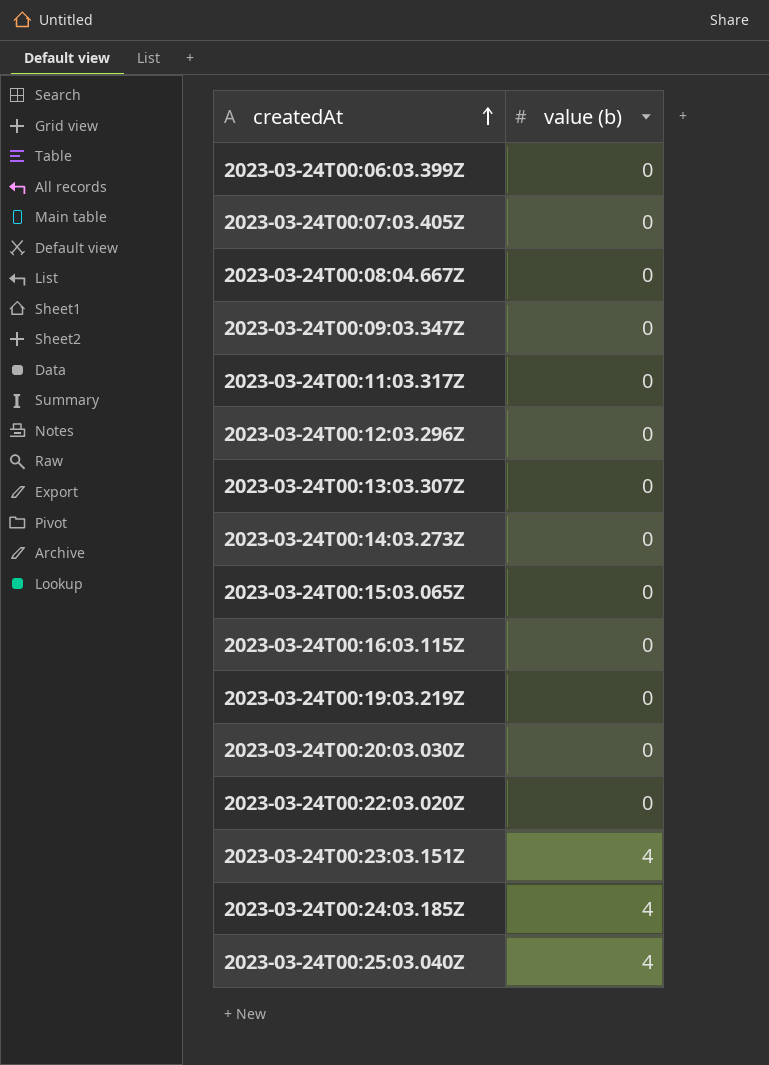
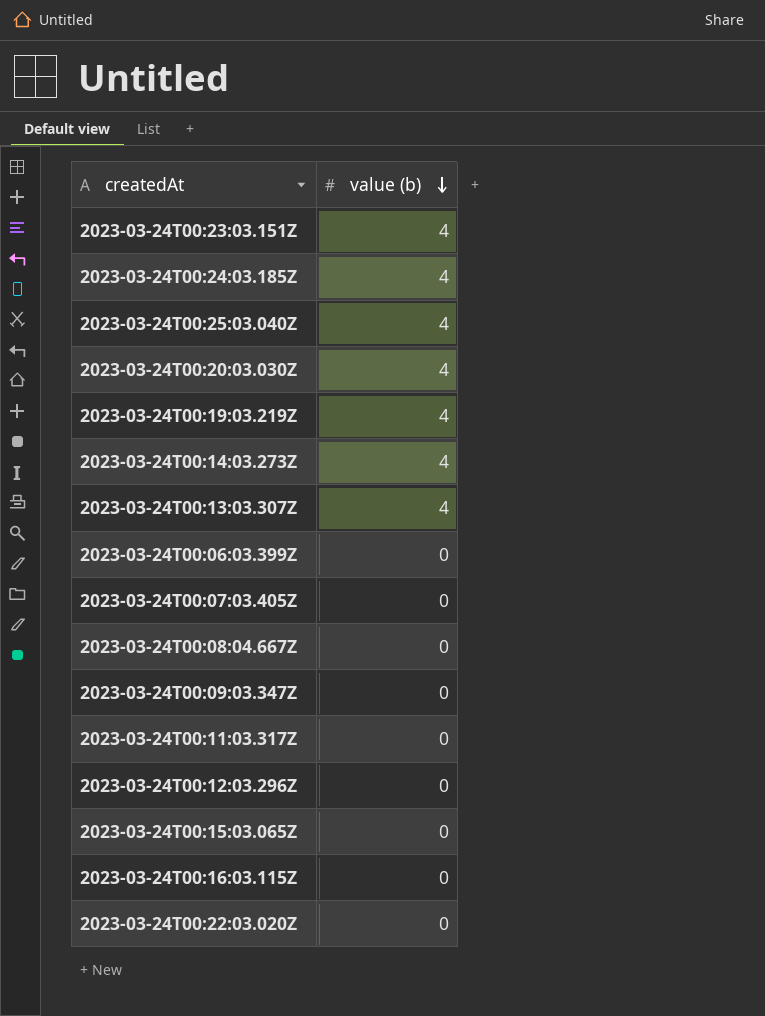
row order: createdAt ascending -> value (b) descending
2023-03-24T00:20:03.030Z | value (b): 0 -> 4
2023-03-24T00:19:03.219Z | value (b): 0 -> 4
2023-03-24T00:14:03.273Z | value (b): 0 -> 4
2023-03-24T00:13:03.307Z | value (b): 0 -> 4

